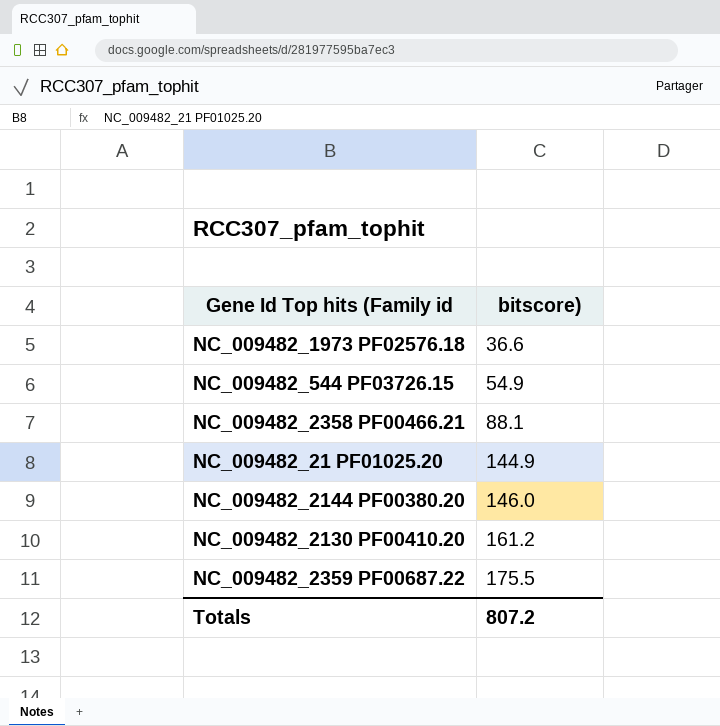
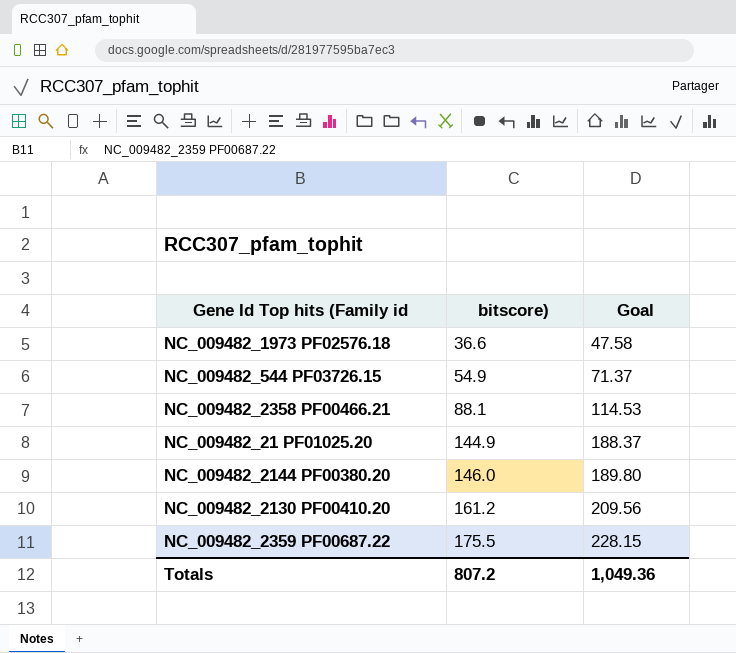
column Goal | formula: none -> [bitscore)] * 1.3

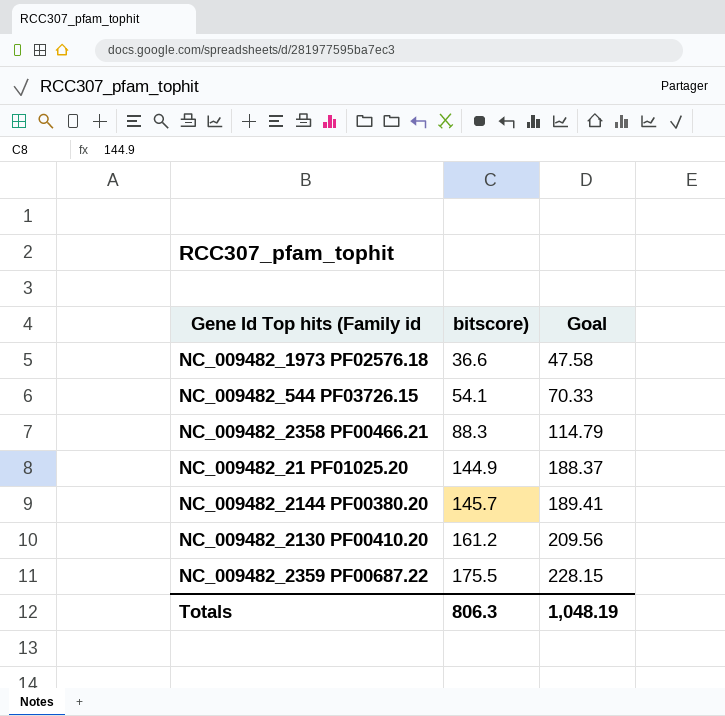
NC_009482_544 PF03726.15 | bitscore): 54.9 -> 54.1
NC_009482_544 PF03726.15 | Goal: 71.37 -> 70.33
NC_009482_2358 PF00466.21 | bitscore): 88.1 -> 88.3
NC_009482_2358 PF00466.21 | Goal: 114.53 -> 114.79
NC_009482_2144 PF00380.20 | bitscore): 146.0 -> 145.7
NC_009482_2144 PF00380.20 | Goal: 189.80 -> 189.41
Totals | bitscore): 807.2 -> 806.3
Totals | Goal: 1,049.36 -> 1,048.19

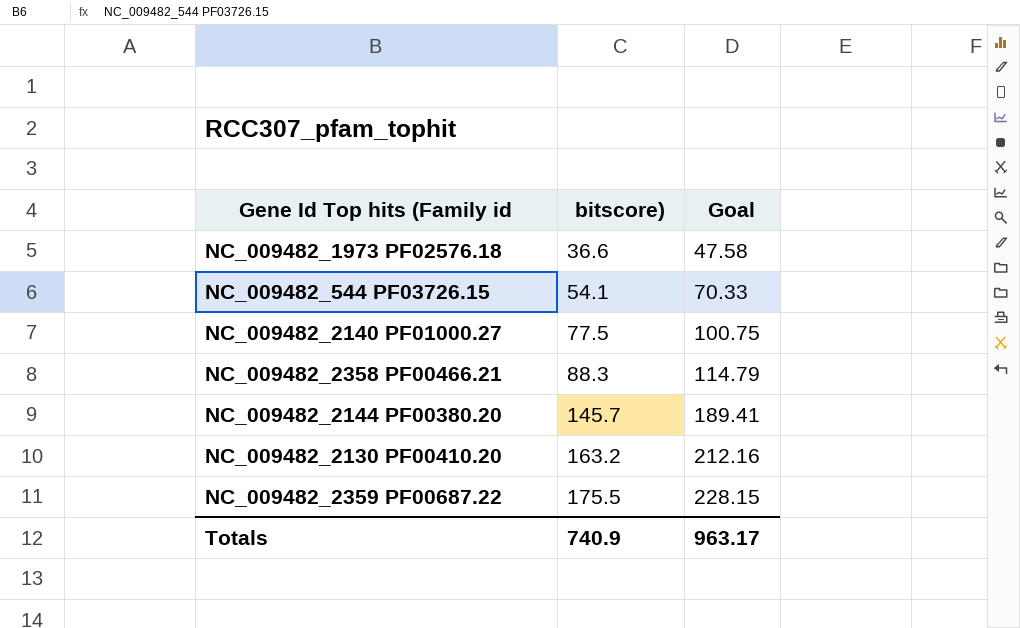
row NC_009482_21 PF01025.20: 144.9 | 188.37 -> none
row NC_009482_2140 PF01000.27: none -> 77.5 | 100.75
NC_009482_2130 PF00410.20 | bitscore): 161.2 -> 163.2
NC_009482_2130 PF00410.20 | Goal: 209.56 -> 212.16
Totals | bitscore): 806.3 -> 740.9
Totals | Goal: 1,048.19 -> 963.17

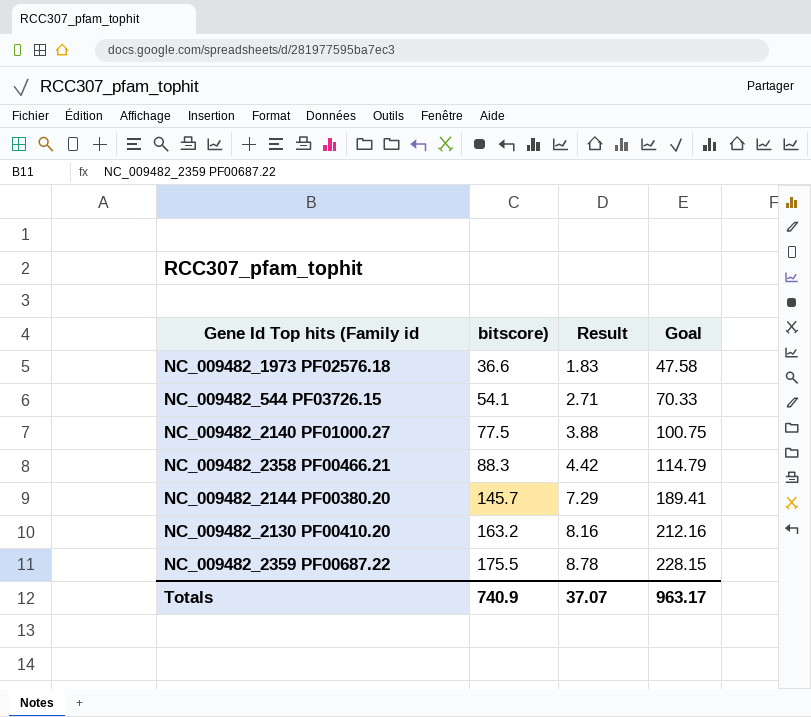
column Result | formula: none -> [bitscore)] * 0.05

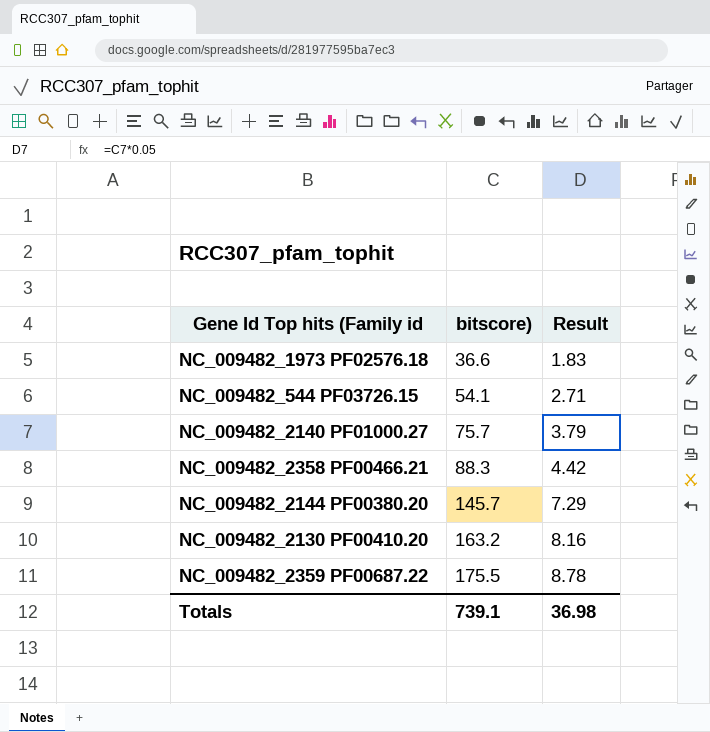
column Goal | formula: [bitscore)] * 1.3 -> none
NC_009482_2140 PF01000.27 | bitscore): 77.5 -> 75.7
NC_009482_2140 PF01000.27 | Result: 3.88 -> 3.79
Totals | bitscore): 740.9 -> 739.1
Totals | Result: 37.07 -> 36.98

